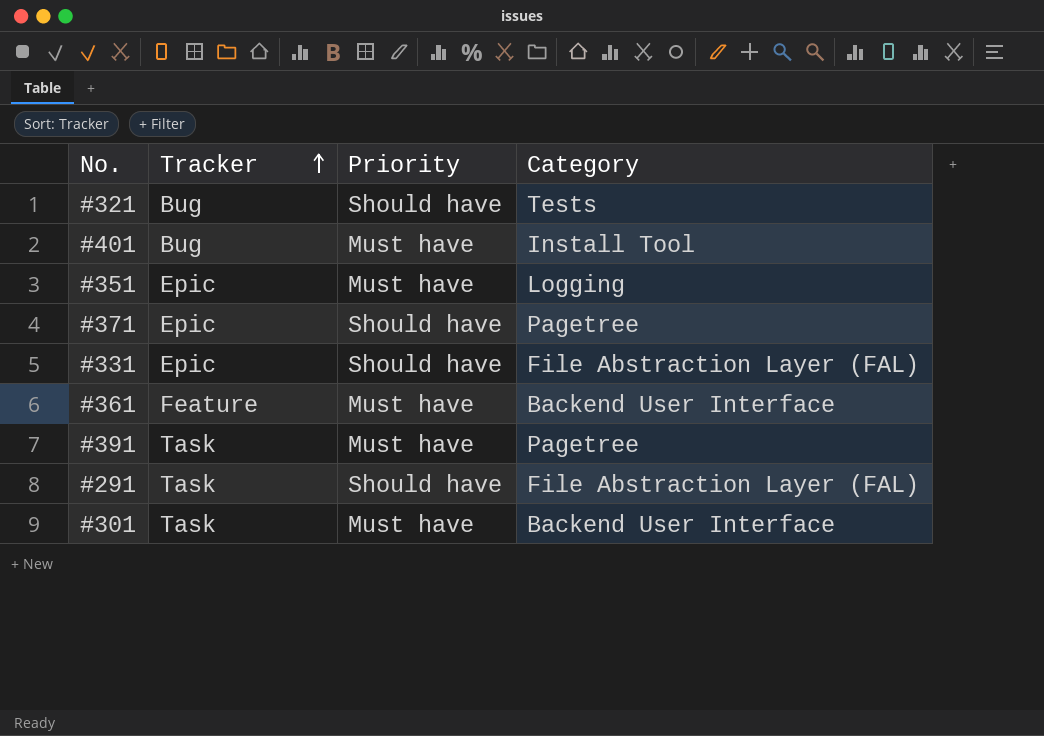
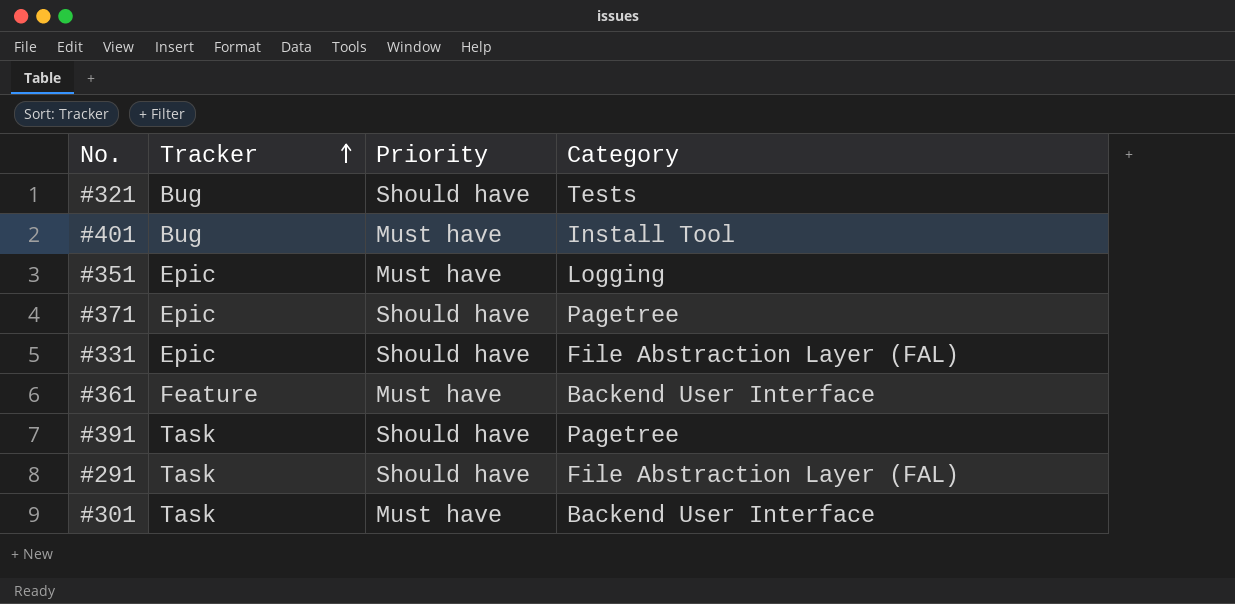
#391 | Priority: Must have -> Should have

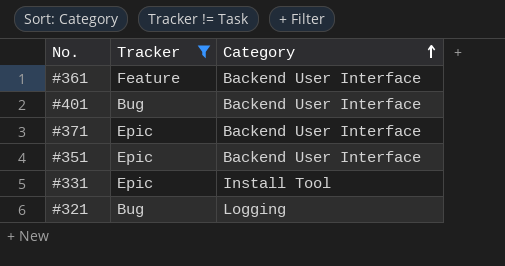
filter: none -> Tracker != Task
row order: Tracker ascending -> Category ascending
column Priority | position: 3 -> none
#401 | Category: Install Tool -> Backend User Interface
#371 | Category: Pagetree -> Backend User Interface
#351 | Category: Logging -> Backend User Interface
#331 | Category: File Abstraction Layer (FAL) -> Install Tool
#321 | Category: Tests -> Logging

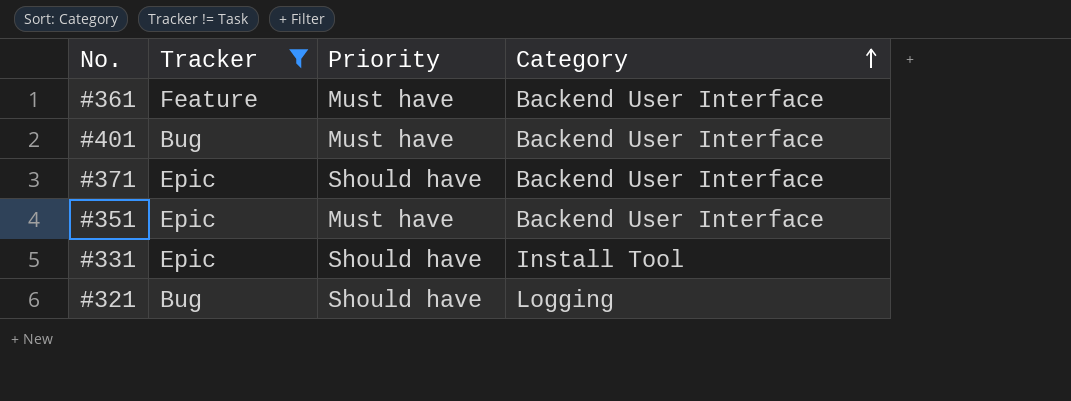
column Priority | position: none -> 3

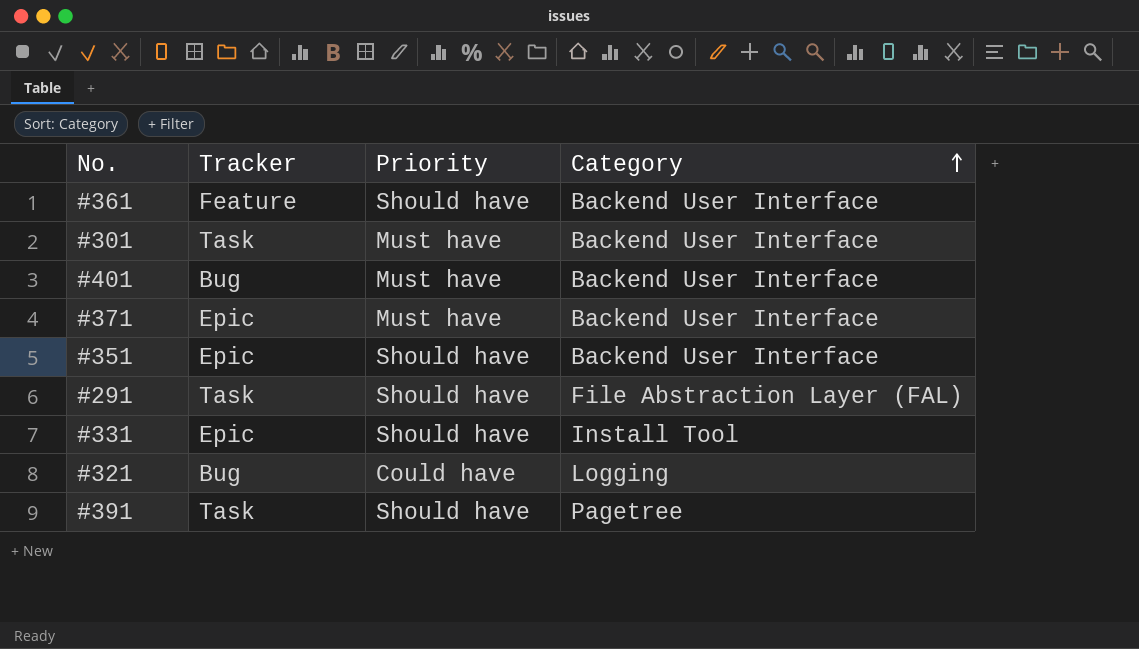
filter: Tracker != Task -> none
#361 | Priority: Must have -> Should have
#371 | Priority: Should have -> Must have
#351 | Priority: Must have -> Should have
#321 | Priority: Should have -> Could have

